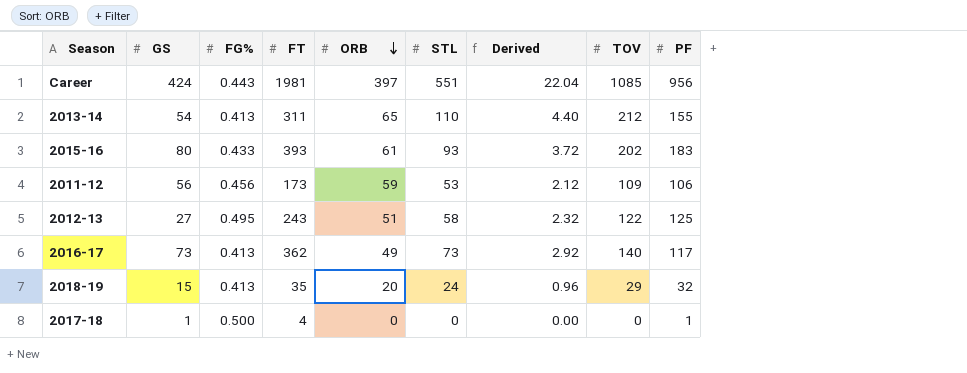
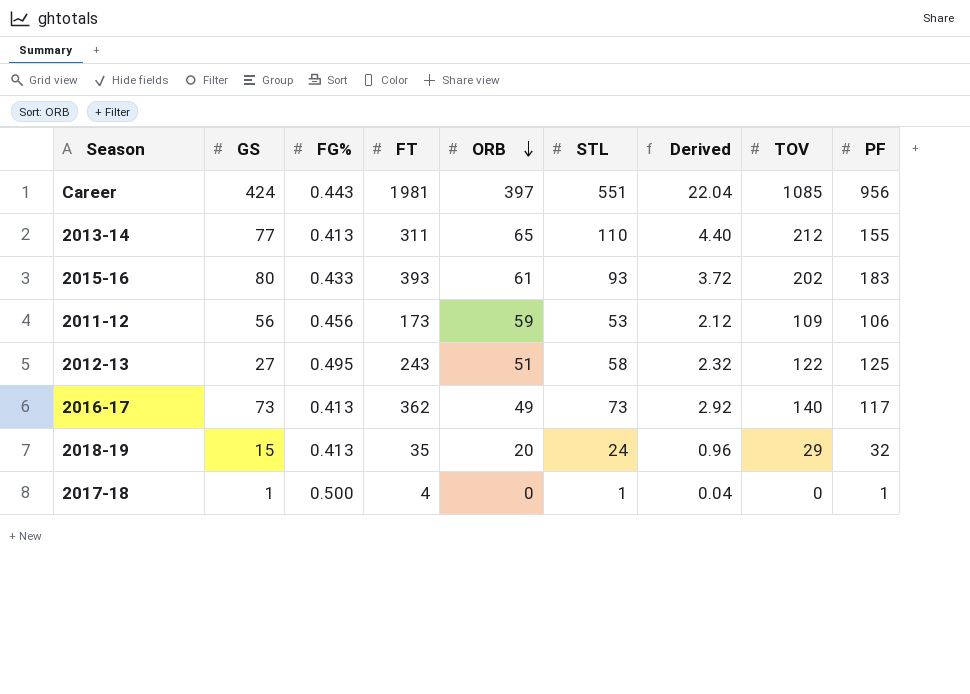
2013-14 | GS: 54 -> 77
2017-18 | STL: 0 -> 1
2017-18 | Derived: 0.00 -> 0.04

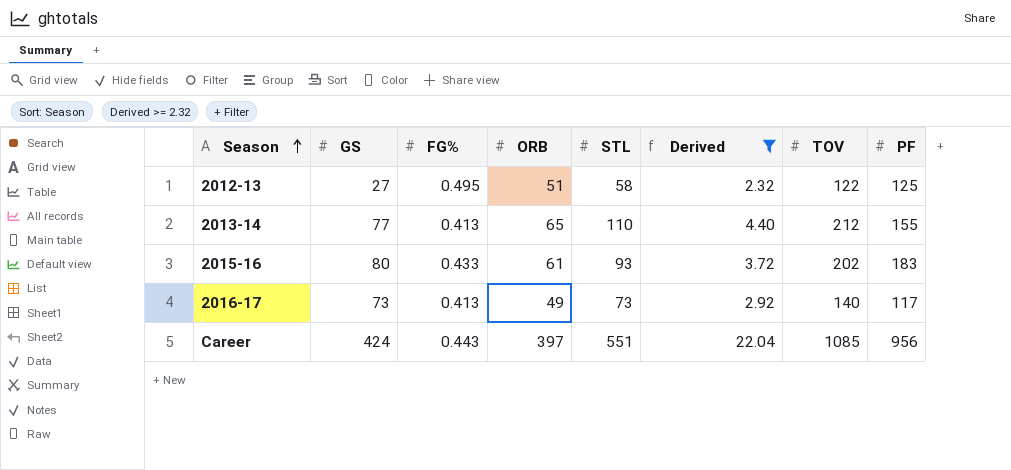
filter: none -> Derived >= 2.32
row order: ORB descending -> Season ascending
column FT | position: 4 -> none

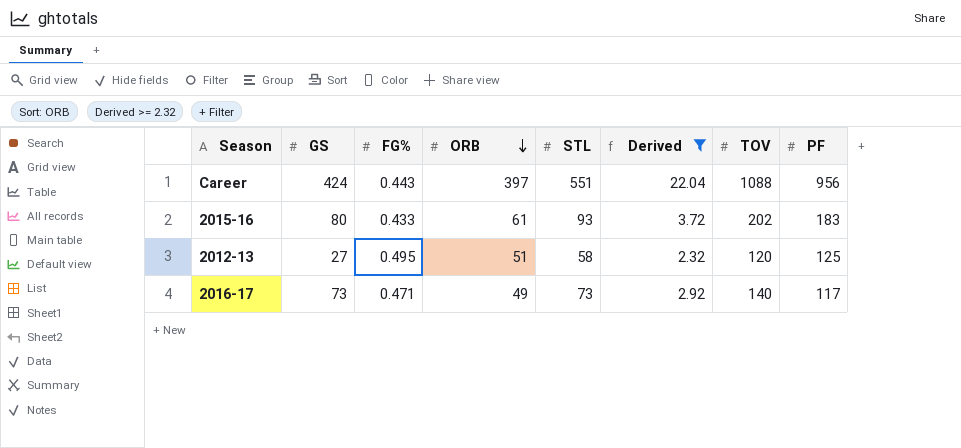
row order: Season ascending -> ORB descending
row 2013-14: 77 | 0.413 | 65 | 110 | 4.40 | 212 | 155 -> none
Career | TOV: 1085 -> 1088
2012-13 | TOV: 122 -> 120
2016-17 | FG%: 0.413 -> 0.471

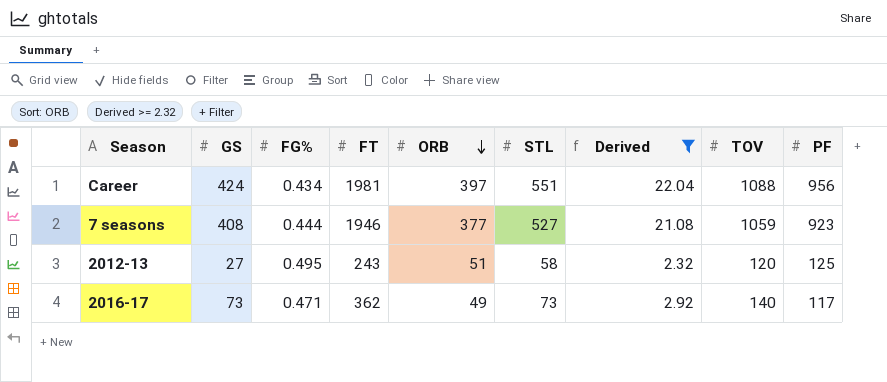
column FT | position: none -> 4
row 2015-16: 80 | 0.433 | 61 | 93 | 3.72 | 202 | 183 -> none
Career | FG%: 0.443 -> 0.434
row 7 seasons: none -> 408 | 0.444 | 1946 | 377 | 527 | 21.08 | 1059 | 923

